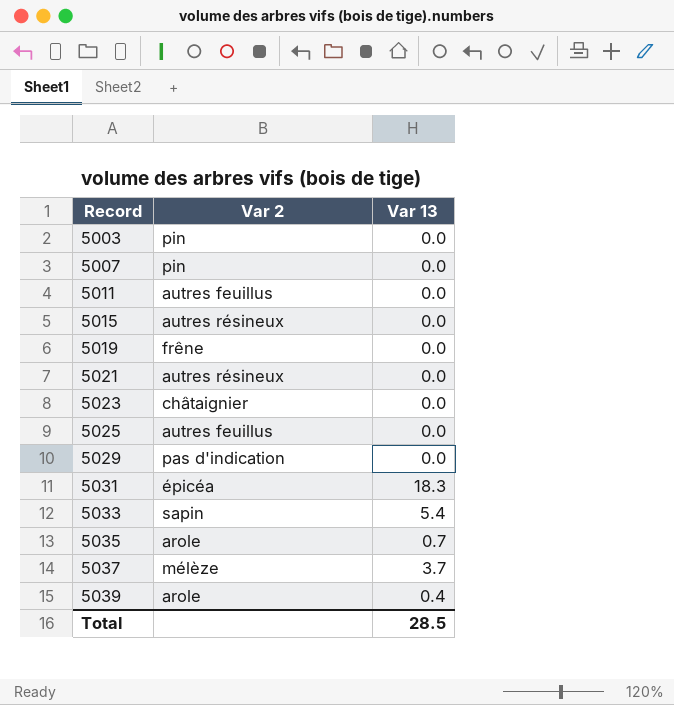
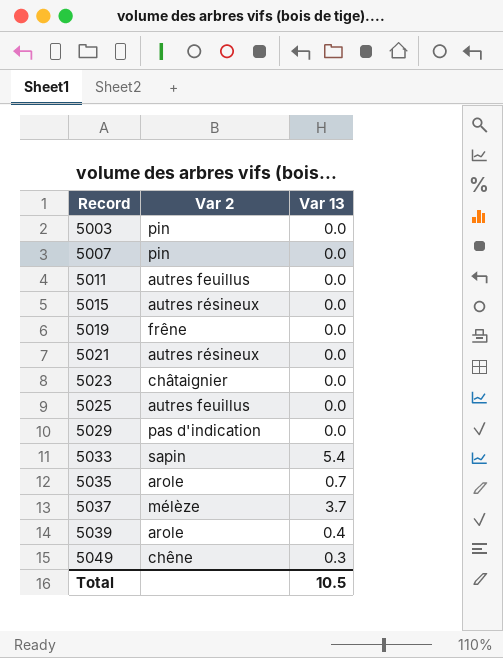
row 5031: épicéa | 18.3 -> none
row 5049: none -> chêne | 0.3
Total | Var 13: 28.5 -> 10.5

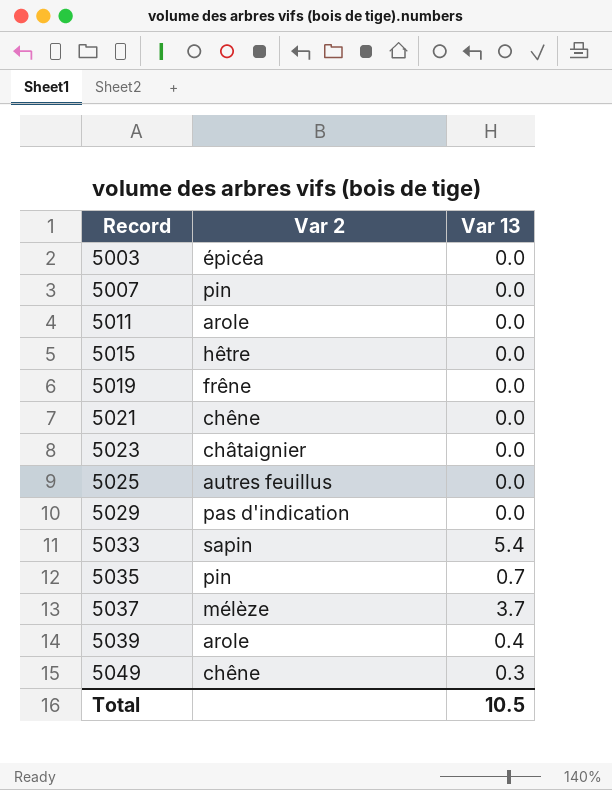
5003 | Var 2: pin -> épicéa
5011 | Var 2: autres feuillus -> arole
5015 | Var 2: autres résineux -> hêtre
5021 | Var 2: autres résineux -> chêne
5035 | Var 2: arole -> pin

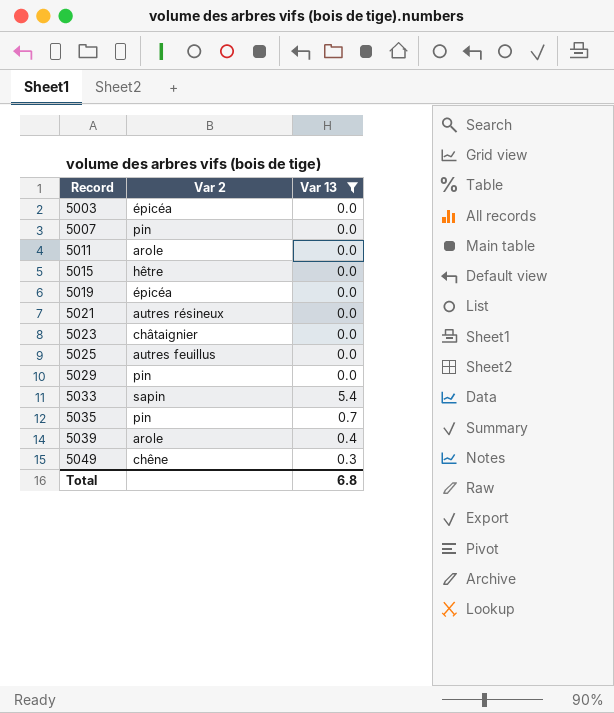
filter: none -> Var 13 != 3.7
5019 | Var 2: frêne -> épicéa
5021 | Var 2: chêne -> autres résineux
5029 | Var 2: pas d'indication -> pin
Total | Var 13: 10.5 -> 6.8

